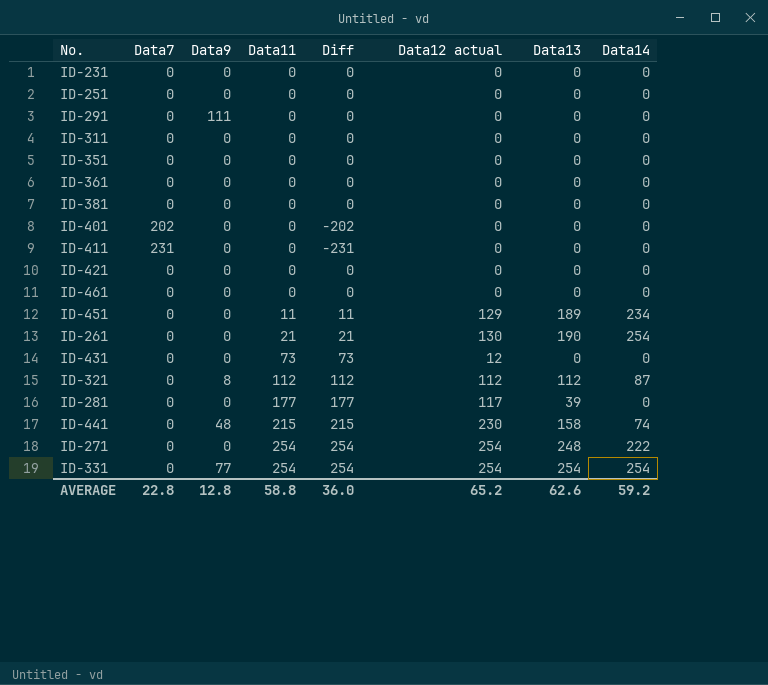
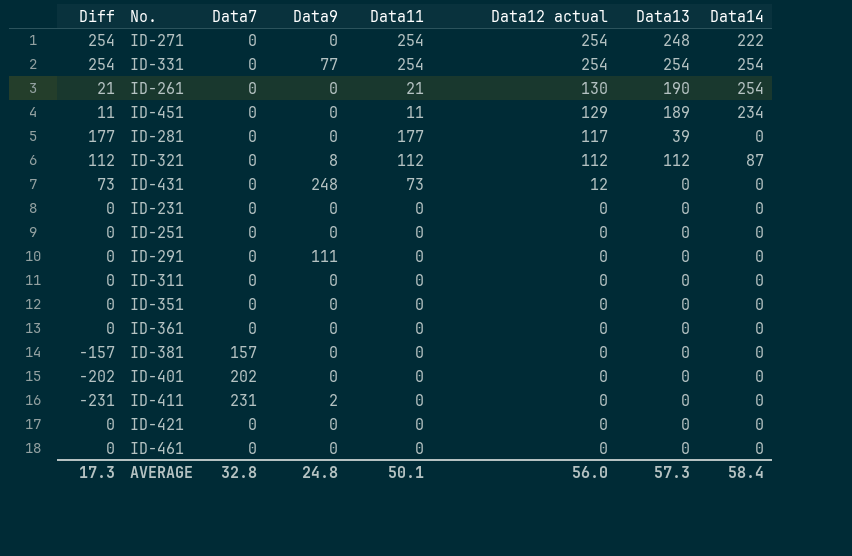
row order: Data11 ascending -> Data12 actual descending
column Diff | position: 5 -> 1
row ID-441: 0 | 48 | 215 | 215 | 230 | 158 | 74 -> none
ID-431 | Data9: 0 -> 248
ID-381 | Diff: 0 -> -157
ID-381 | Data7: 0 -> 157
ID-411 | Data9: 0 -> 2
AVERAGE | Diff: 36.0 -> 17.3
AVERAGE | Data7: 22.8 -> 32.8
AVERAGE | Data9: 12.8 -> 24.8
AVERAGE | Data11: 58.8 -> 50.1
AVERAGE | Data12 actual: 65.2 -> 56.0
AVERAGE | Data13: 62.6 -> 57.3
AVERAGE | Data14: 59.2 -> 58.4

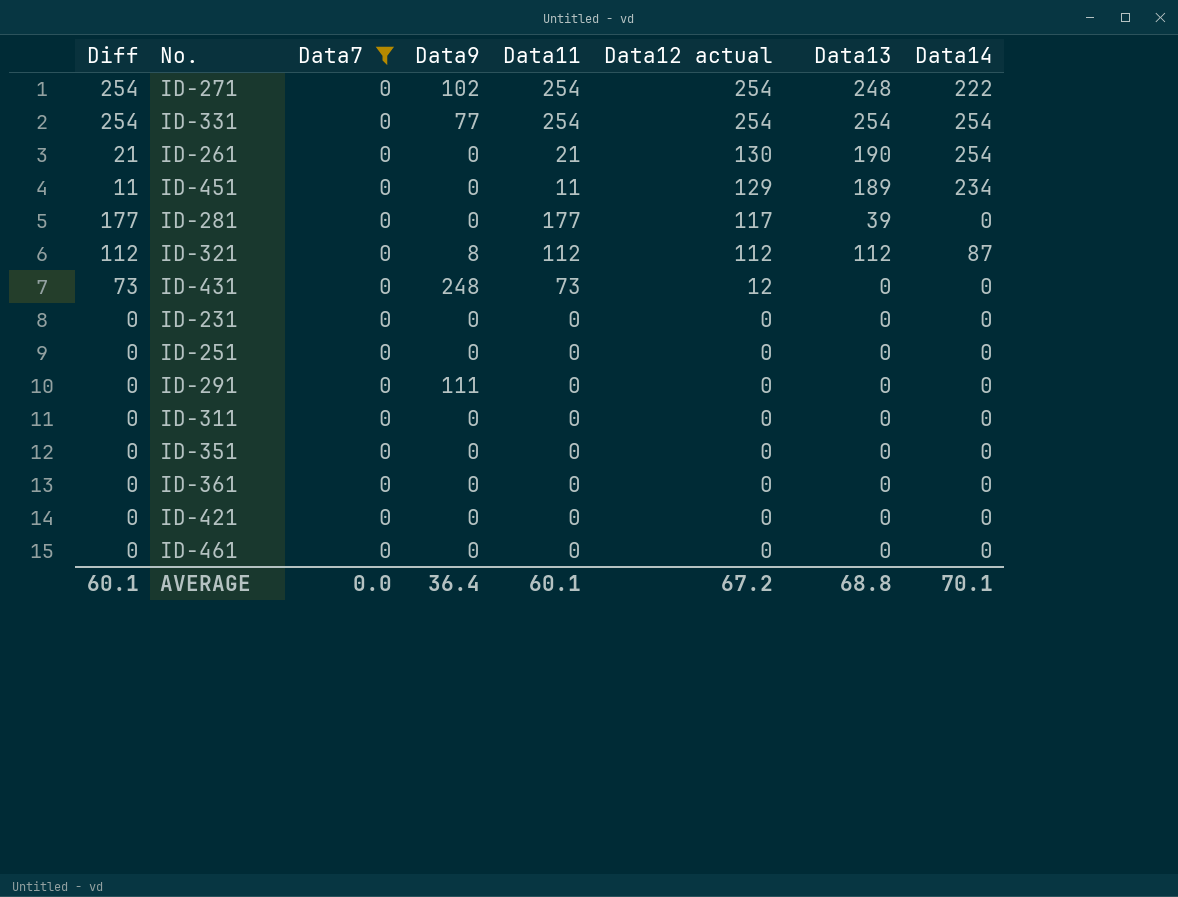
filter: none -> Data7 = 0
ID-271 | Data9: 0 -> 102
AVERAGE | Diff: 17.3 -> 60.1
AVERAGE | Data7: 32.8 -> 0.0
AVERAGE | Data9: 24.8 -> 36.4
AVERAGE | Data11: 50.1 -> 60.1
AVERAGE | Data12 actual: 56.0 -> 67.2
AVERAGE | Data13: 57.3 -> 68.8
AVERAGE | Data14: 58.4 -> 70.1

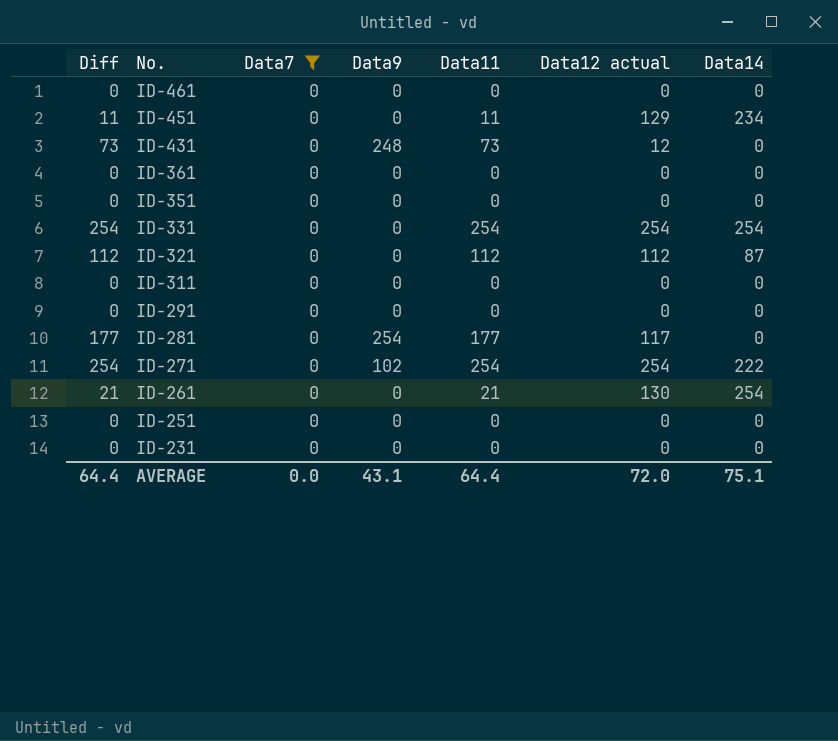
row order: Data12 actual descending -> No. descending
column Data13 | position: 7 -> none
row ID-421: 0 | 0 | 0 | 0 | 0 | 0 | 0 -> none
ID-331 | Data9: 77 -> 0
ID-321 | Data9: 8 -> 0
ID-291 | Data9: 111 -> 0
ID-281 | Data9: 0 -> 254
AVERAGE | Diff: 60.1 -> 64.4
AVERAGE | Data9: 36.4 -> 43.1
AVERAGE | Data11: 60.1 -> 64.4
AVERAGE | Data12 actual: 67.2 -> 72.0
AVERAGE | Data14: 70.1 -> 75.1

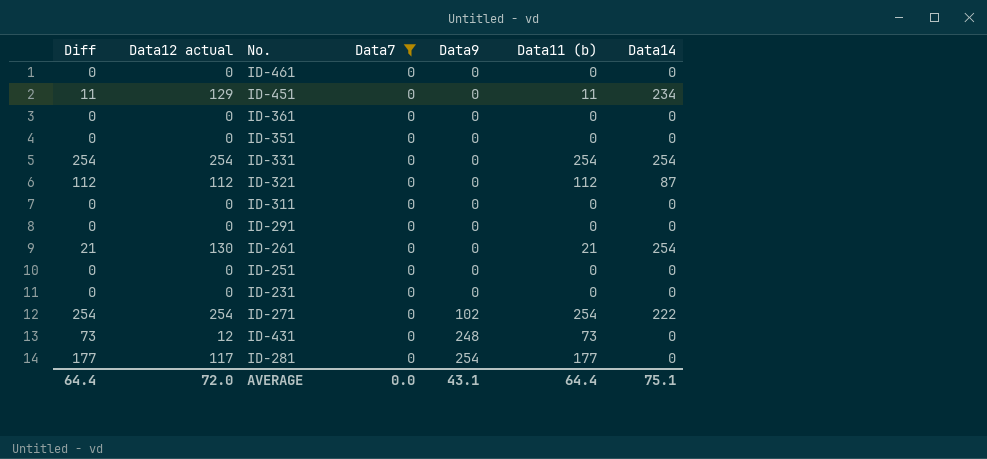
row order: No. descending -> Data9 ascending
column Data12 actual | position: 6 -> 2
column name: Data11 -> Data11 (b)

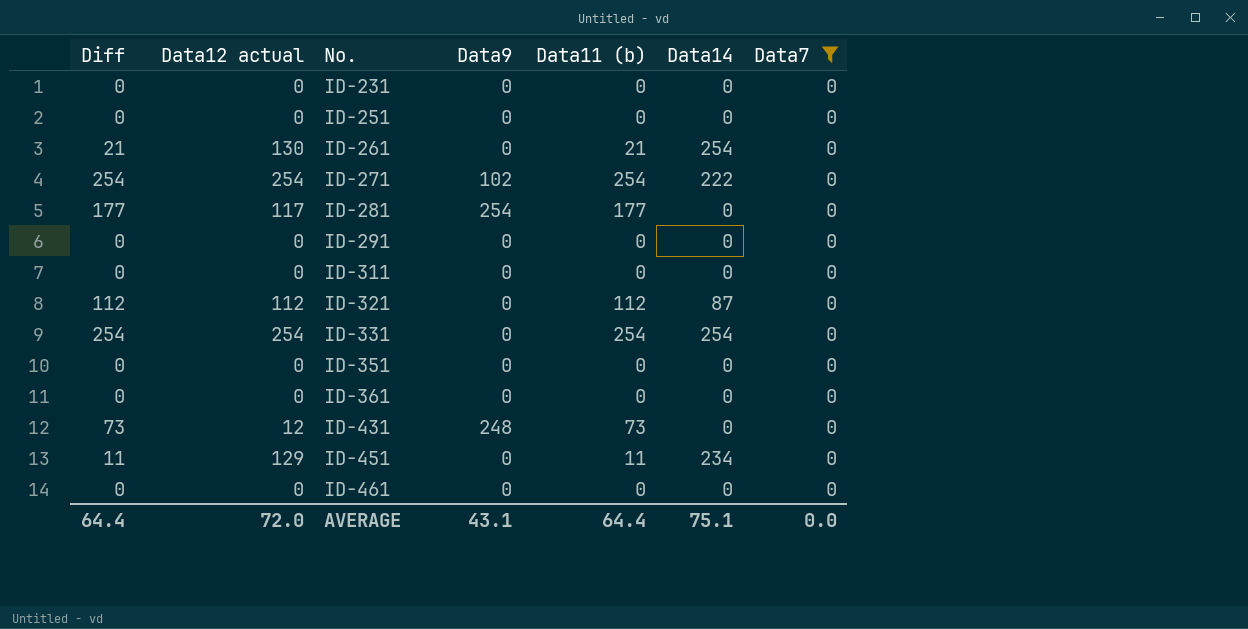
row order: Data9 ascending -> No. ascending
column Data7 | position: 4 -> 7

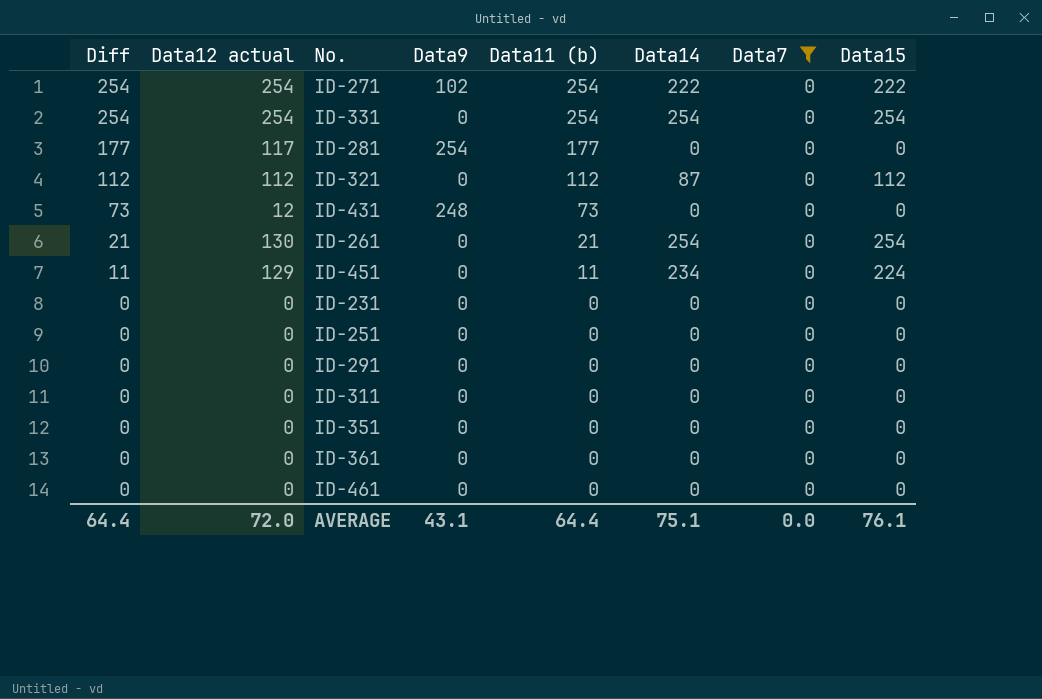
row order: No. ascending -> Diff descending
column Data15 | position: none -> 8

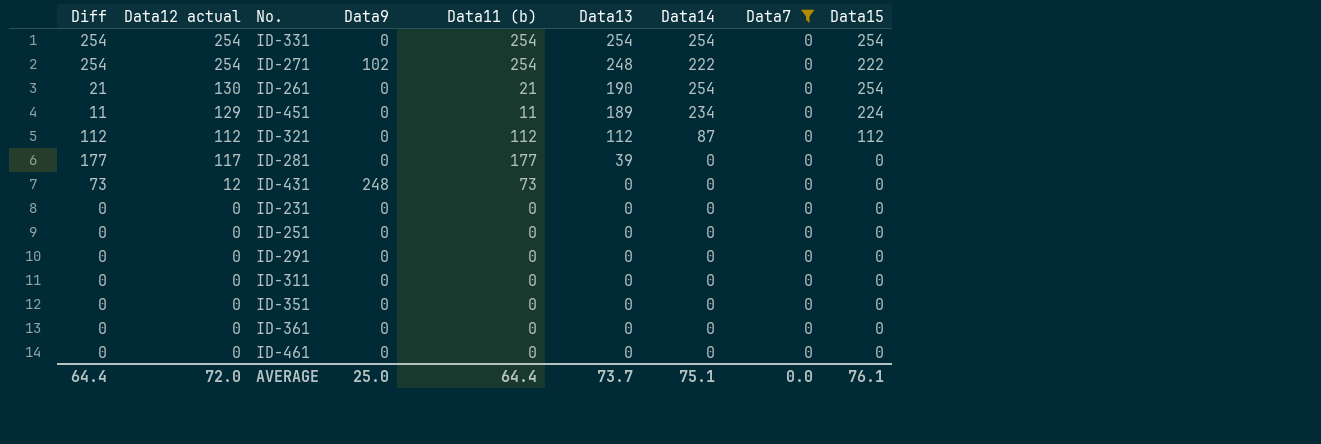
row order: Diff descending -> Data13 descending
column Data13 | position: none -> 6
ID-281 | Data9: 254 -> 0
AVERAGE | Data9: 43.1 -> 25.0

